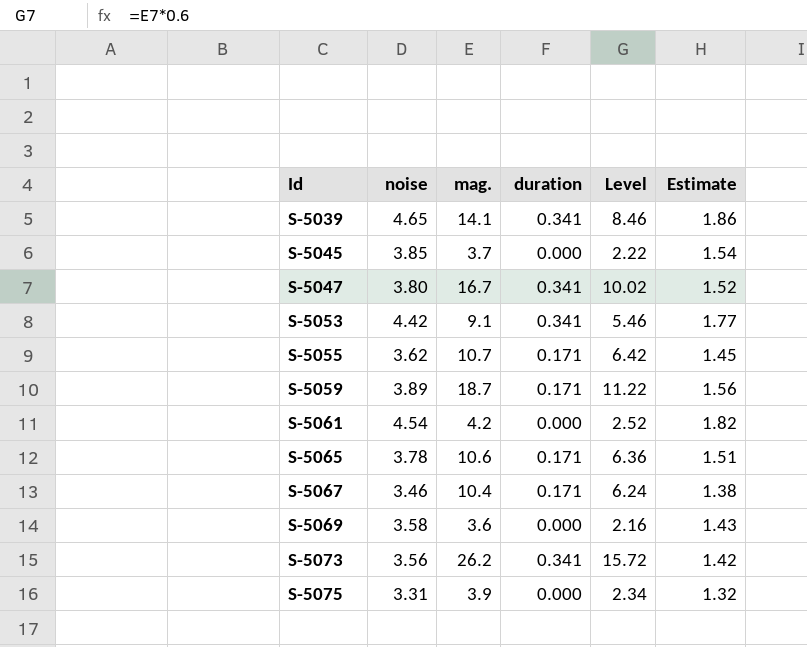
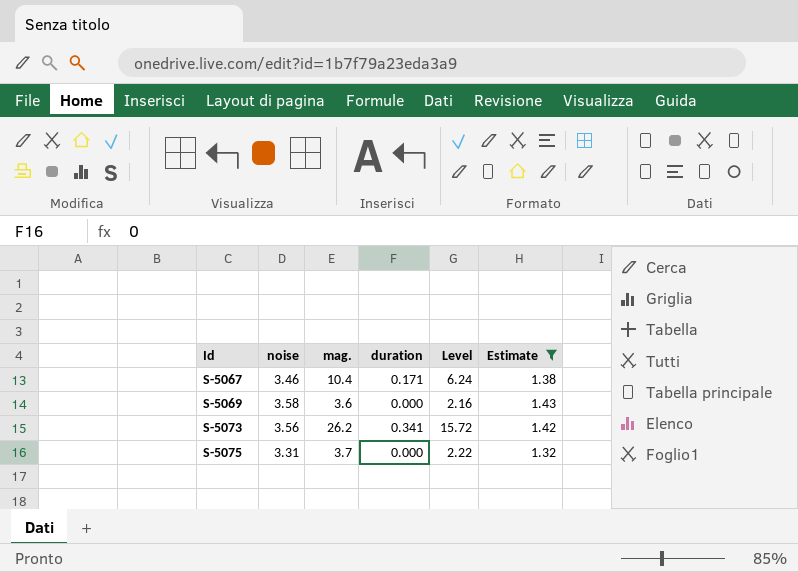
filter: none -> Estimate <= 1.43
S-5075 | mag.: 3.9 -> 3.7
S-5075 | Level: 2.34 -> 2.22

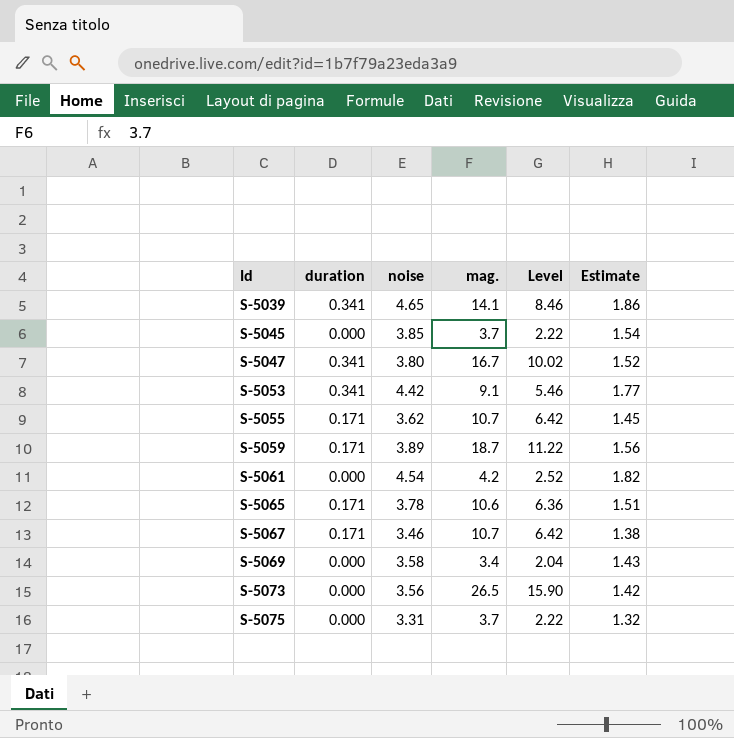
filter: Estimate <= 1.43 -> none
column duration | position: 4 -> 2
S-5067 | mag.: 10.4 -> 10.7
S-5067 | Level: 6.24 -> 6.42
S-5069 | mag.: 3.6 -> 3.4
S-5069 | Level: 2.16 -> 2.04
S-5073 | duration: 0.341 -> 0.000
S-5073 | mag.: 26.2 -> 26.5
S-5073 | Level: 15.72 -> 15.90

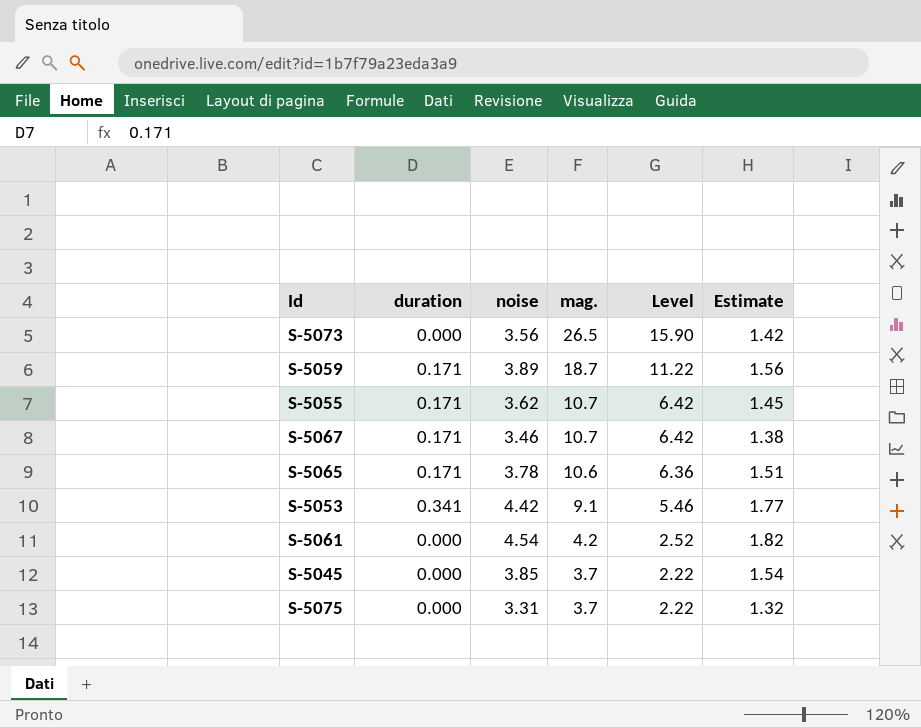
row order: Id ascending -> mag. descending
row S-5039: 0.341 | 4.65 | 14.1 | 8.46 | 1.86 -> none
row S-5047: 0.341 | 3.80 | 16.7 | 10.02 | 1.52 -> none
row S-5069: 0.000 | 3.58 | 3.4 | 2.04 | 1.43 -> none

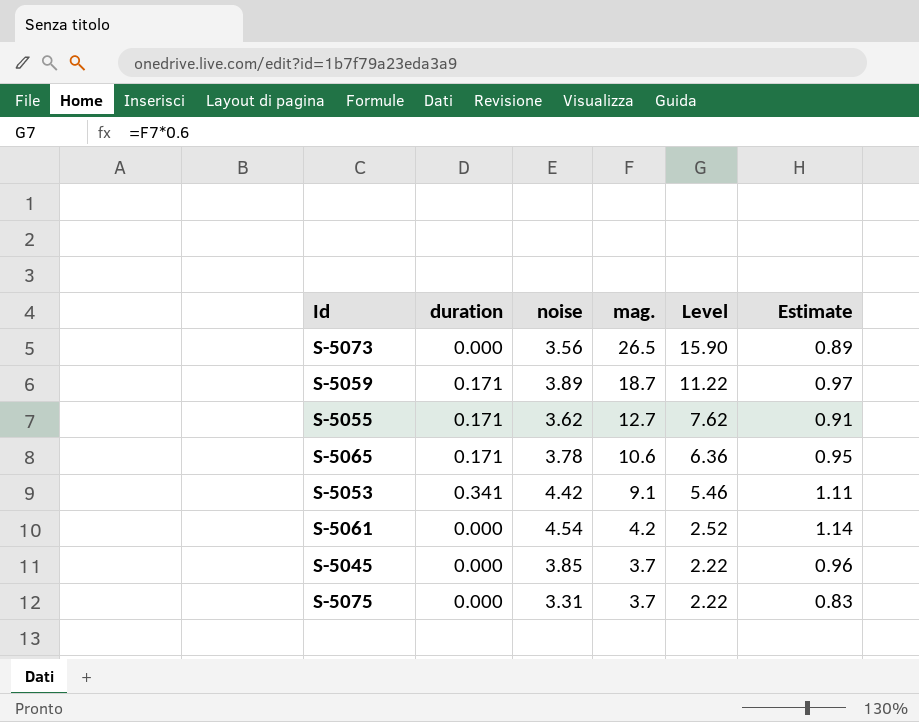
column Estimate | formula: [noise] * 0.4 -> [noise] * 0.25
row S-5067: 0.171 | 3.46 | 10.7 | 6.42 | 1.38 -> none
S-5055 | mag.: 10.7 -> 12.7
S-5055 | Level: 6.42 -> 7.62

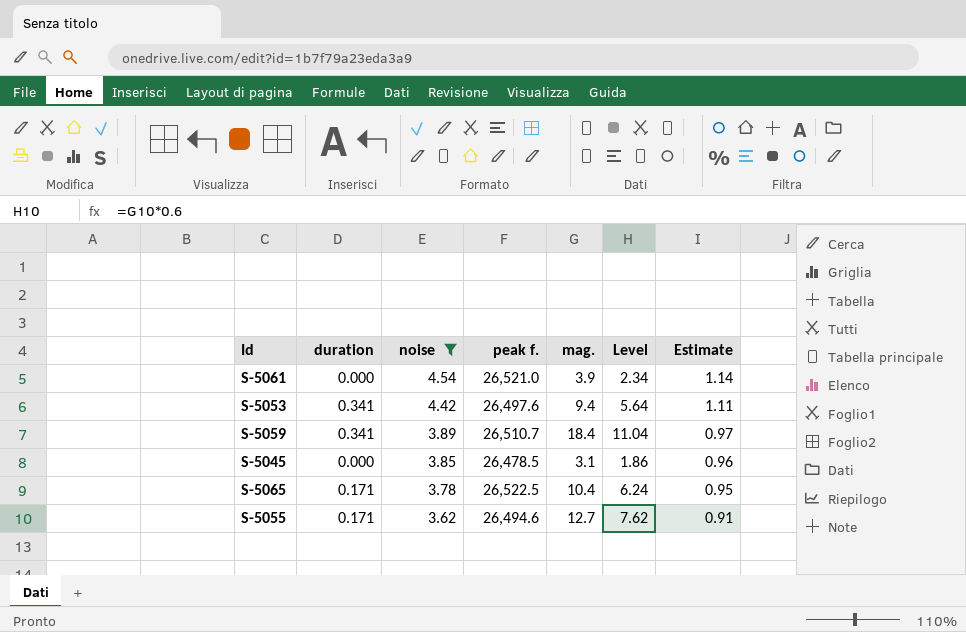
filter: none -> noise >= 3.62
row order: mag. descending -> noise descending
column peak f. | position: none -> 4
S-5061 | mag.: 4.2 -> 3.9
S-5061 | Level: 2.52 -> 2.34
S-5053 | mag.: 9.1 -> 9.4
S-5053 | Level: 5.46 -> 5.64
S-5059 | duration: 0.171 -> 0.341
S-5059 | mag.: 18.7 -> 18.4
S-5059 | Level: 11.22 -> 11.04
S-5045 | mag.: 3.7 -> 3.1
S-5045 | Level: 2.22 -> 1.86
S-5065 | mag.: 10.6 -> 10.4
S-5065 | Level: 6.36 -> 6.24

